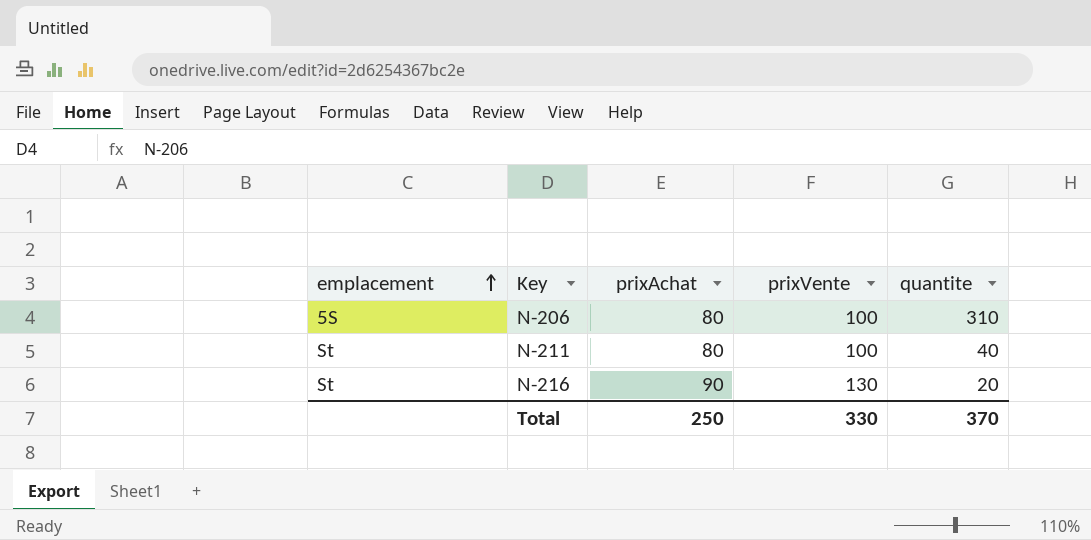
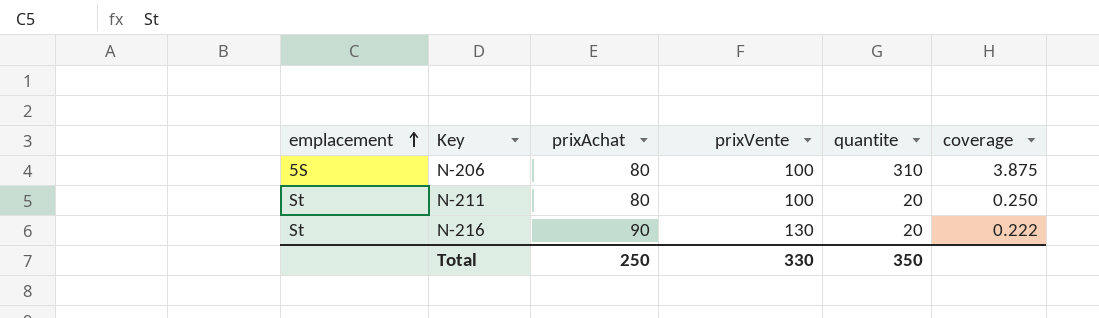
column coverage | formula: none -> [quantite] / [prixAchat]
N-211 | quantite: 40 -> 20
Total | quantite: 370 -> 350

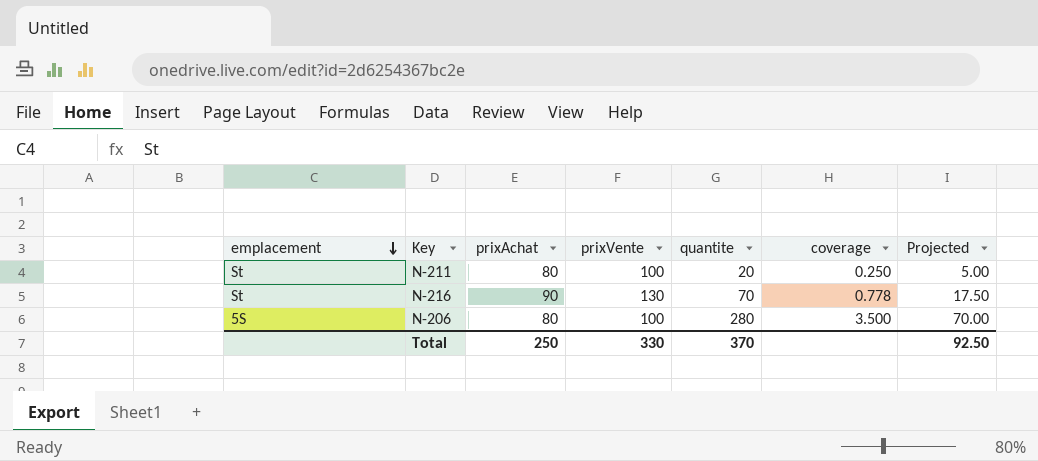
row order: emplacement ascending -> emplacement descending
column Projected | formula: none -> [quantite] * 0.25
N-216 | quantite: 20 -> 70
N-216 | coverage: 0.222 -> 0.778
N-206 | quantite: 310 -> 280
N-206 | coverage: 3.875 -> 3.500
Total | quantite: 350 -> 370

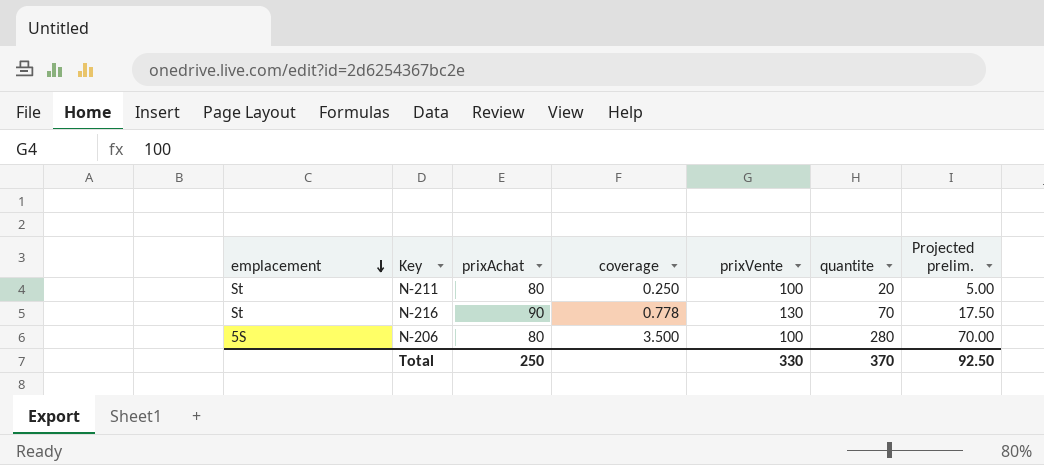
column coverage | position: 6 -> 4
column name: Projected -> Projected prelim.

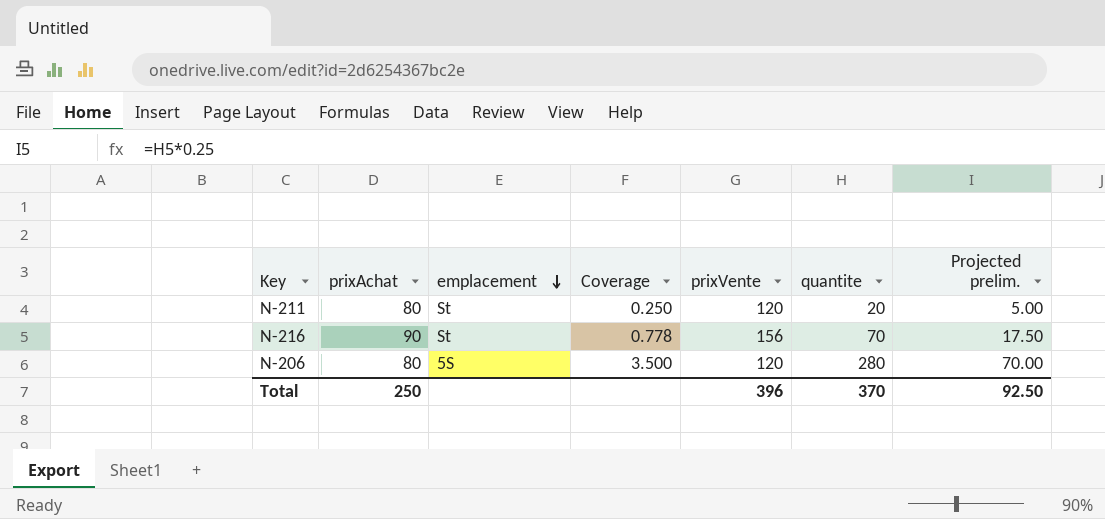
column emplacement | position: 1 -> 3
column name: coverage -> Coverage
N-211 | prixVente: 100 -> 120
N-216 | prixVente: 130 -> 156
N-206 | prixVente: 100 -> 120
Total | prixVente: 330 -> 396

